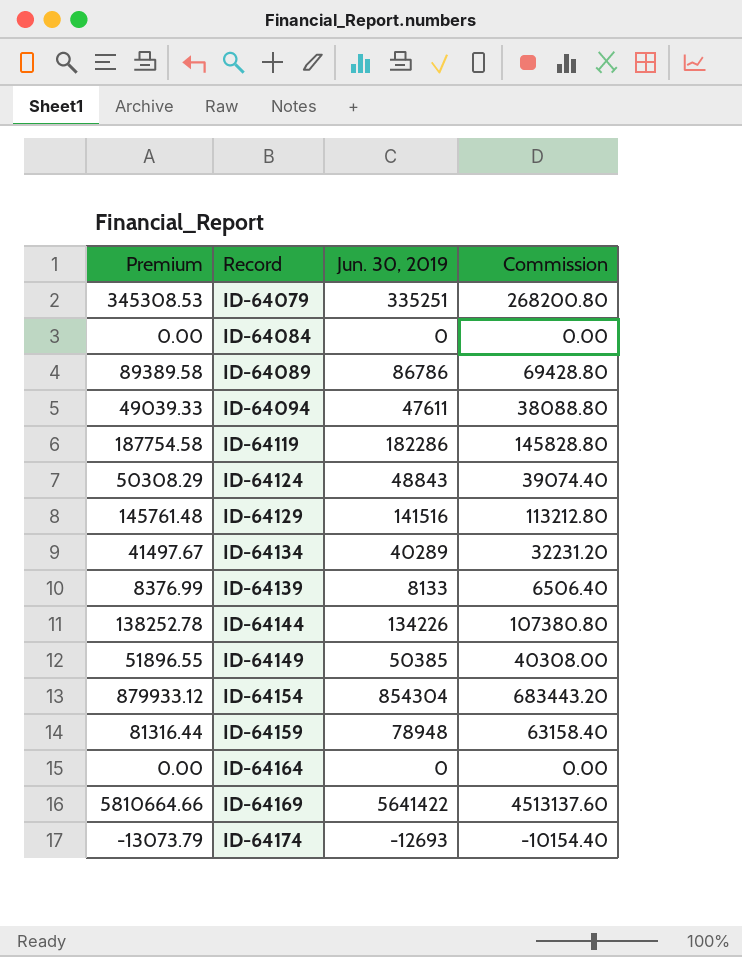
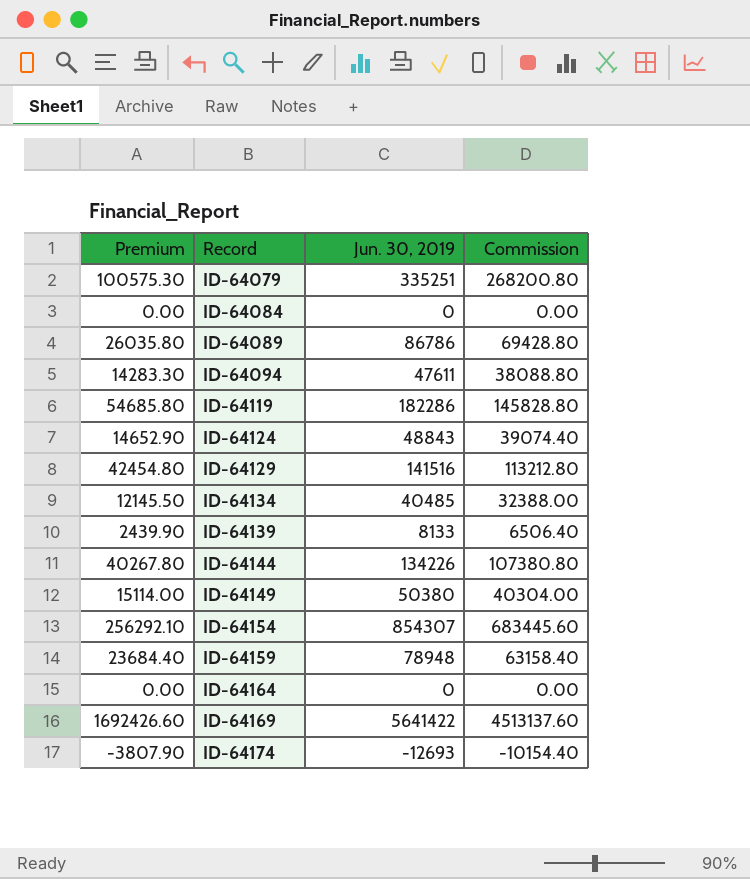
column Premium | formula: [Jun. 30, 2019] * 1.03 -> [Jun. 30, 2019] * 0.3
ID-64134 | Jun. 30, 2019: 40289 -> 40485
ID-64134 | Commission: 32231.20 -> 32388.00
ID-64149 | Jun. 30, 2019: 50385 -> 50380
ID-64149 | Commission: 40308.00 -> 40304.00
ID-64154 | Jun. 30, 2019: 854304 -> 854307
ID-64154 | Commission: 683443.20 -> 683445.60

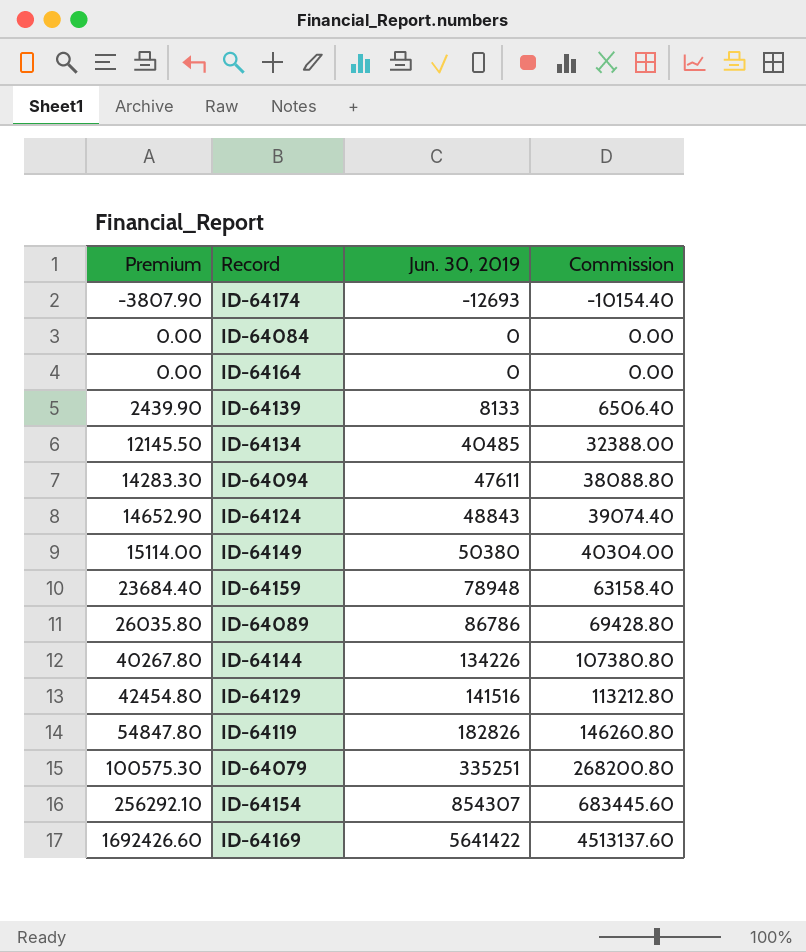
row order: Record ascending -> Premium ascending
ID-64119 | Premium: 54685.80 -> 54847.80
ID-64119 | Jun. 30, 2019: 182286 -> 182826
ID-64119 | Commission: 145828.80 -> 146260.80

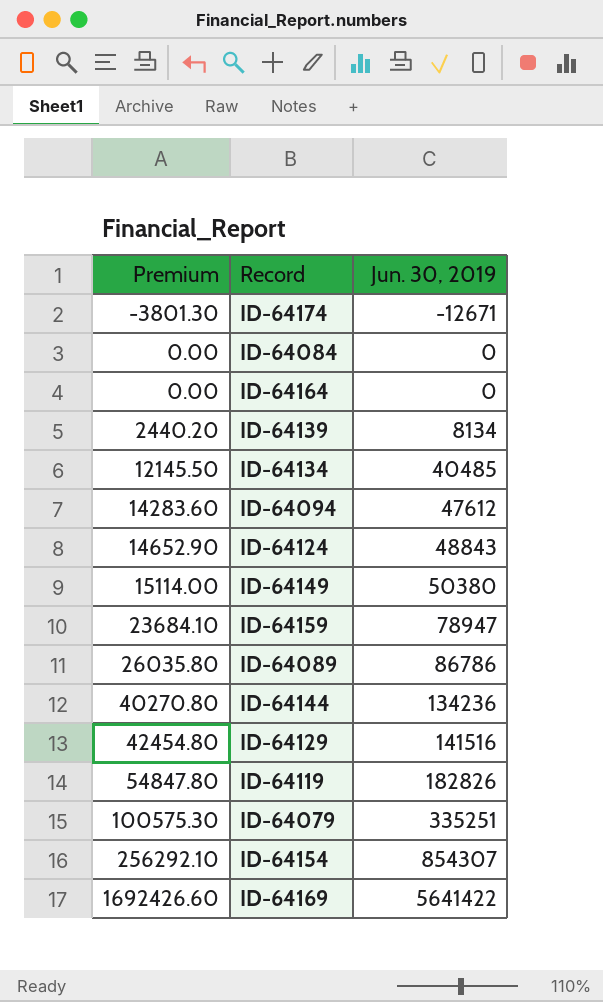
column Commission | formula: [Jun. 30, 2019] * 0.8 -> none
ID-64174 | Premium: -3807.90 -> -3801.30
ID-64174 | Jun. 30, 2019: -12693 -> -12671
ID-64139 | Premium: 2439.90 -> 2440.20
ID-64139 | Jun. 30, 2019: 8133 -> 8134
ID-64094 | Premium: 14283.30 -> 14283.60
ID-64094 | Jun. 30, 2019: 47611 -> 47612
ID-64159 | Premium: 23684.40 -> 23684.10
ID-64159 | Jun. 30, 2019: 78948 -> 78947
ID-64144 | Premium: 40267.80 -> 40270.80
ID-64144 | Jun. 30, 2019: 134226 -> 134236

